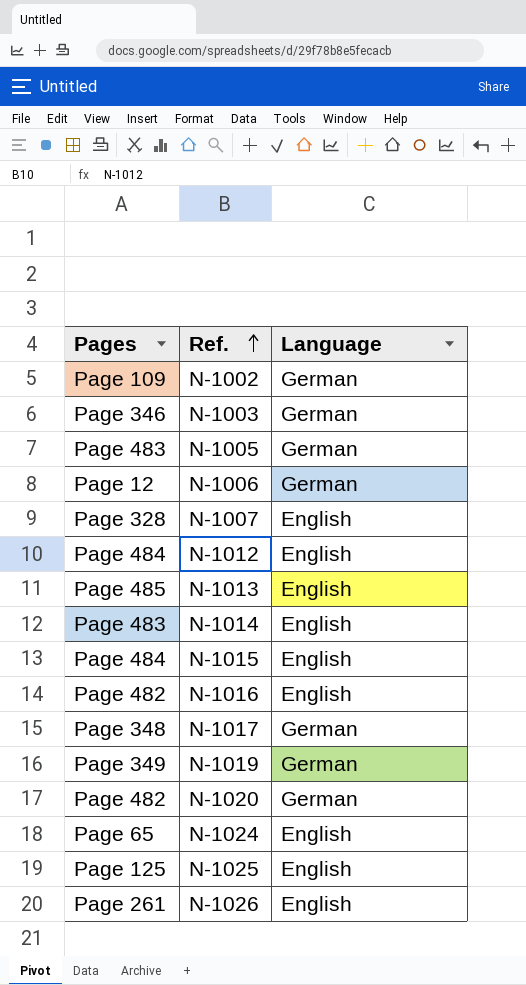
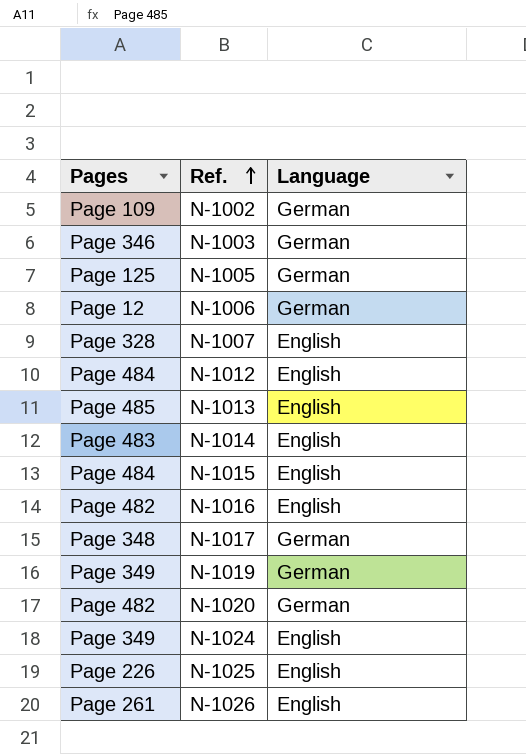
N-1005 | Pages: Page 483 -> Page 125
N-1024 | Pages: Page 65 -> Page 349
N-1025 | Pages: Page 125 -> Page 226

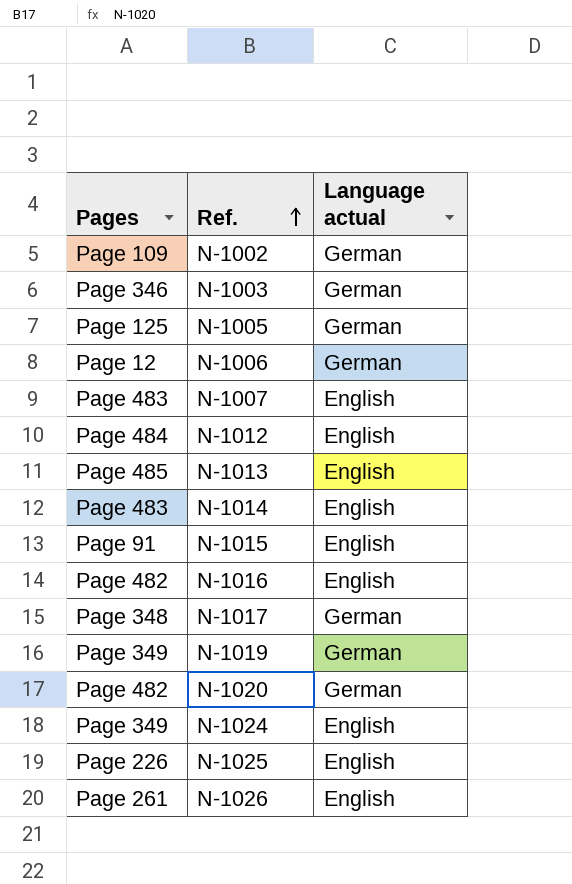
column name: Language -> Language actual
N-1007 | Pages: Page 328 -> Page 483
N-1015 | Pages: Page 484 -> Page 91

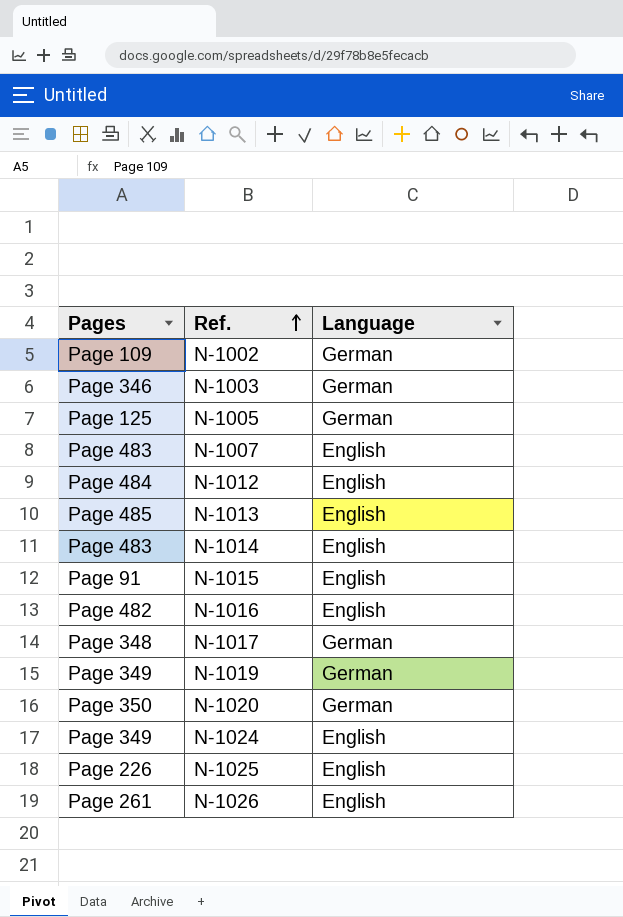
column name: Language actual -> Language
row N-1006: Page 12 | German -> none
N-1020 | Pages: Page 482 -> Page 350

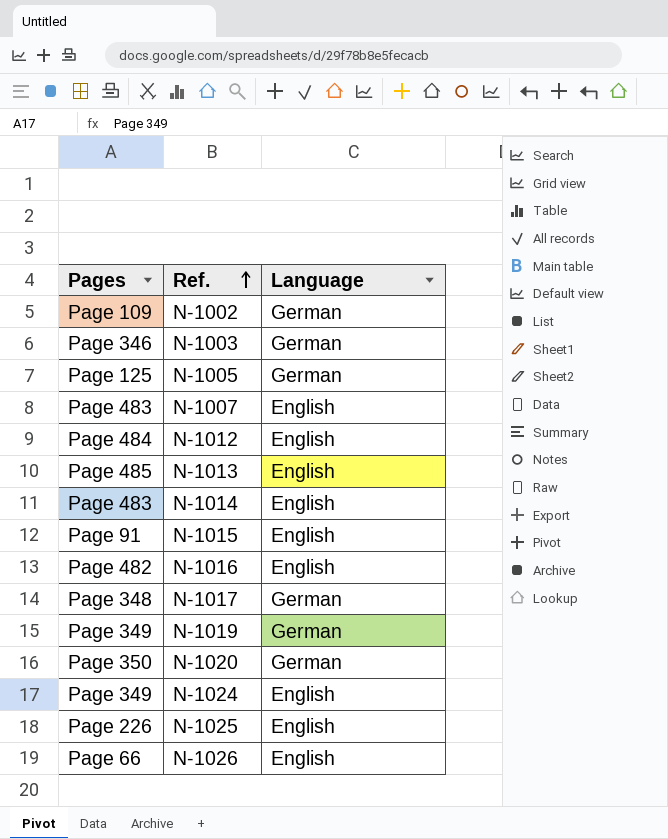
N-1026 | Pages: Page 261 -> Page 66

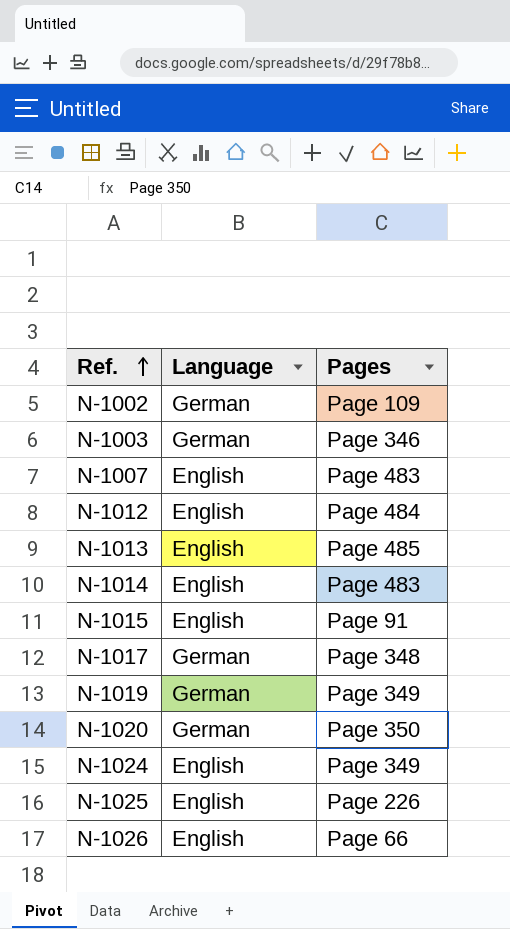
column Pages | position: 1 -> 3
row N-1005: Page 125 | German -> none
row N-1016: Page 482 | English -> none

